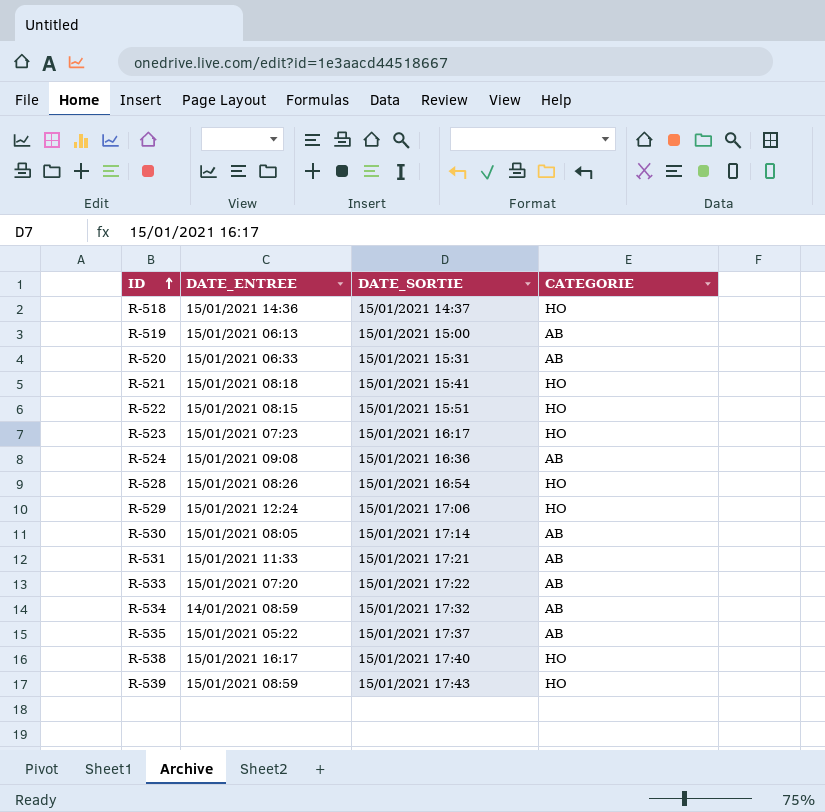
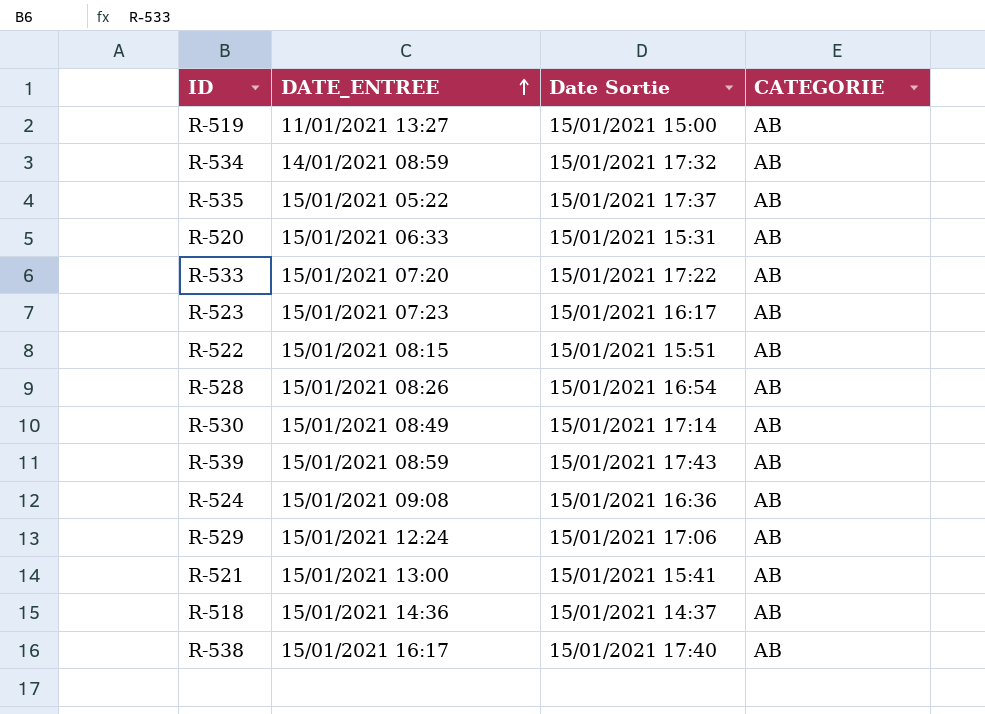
row order: ID ascending -> DATE_ENTREE ascending
column name: DATE_SORTIE -> Date Sortie
row R-531: 15/01/2021 11:33 | 15/01/2021 17:21 | AB -> none
R-519 | DATE_ENTREE: 15/01/2021 06:13 -> 11/01/2021 13:27
R-523 | CATEGORIE: HO -> AB
R-522 | CATEGORIE: HO -> AB
R-528 | CATEGORIE: HO -> AB
R-530 | DATE_ENTREE: 15/01/2021 08:05 -> 15/01/2021 08:49
R-539 | CATEGORIE: HO -> AB
R-529 | CATEGORIE: HO -> AB
R-521 | DATE_ENTREE: 15/01/2021 08:18 -> 15/01/2021 13:00
R-521 | CATEGORIE: HO -> AB
R-518 | CATEGORIE: HO -> AB
R-538 | CATEGORIE: HO -> AB

